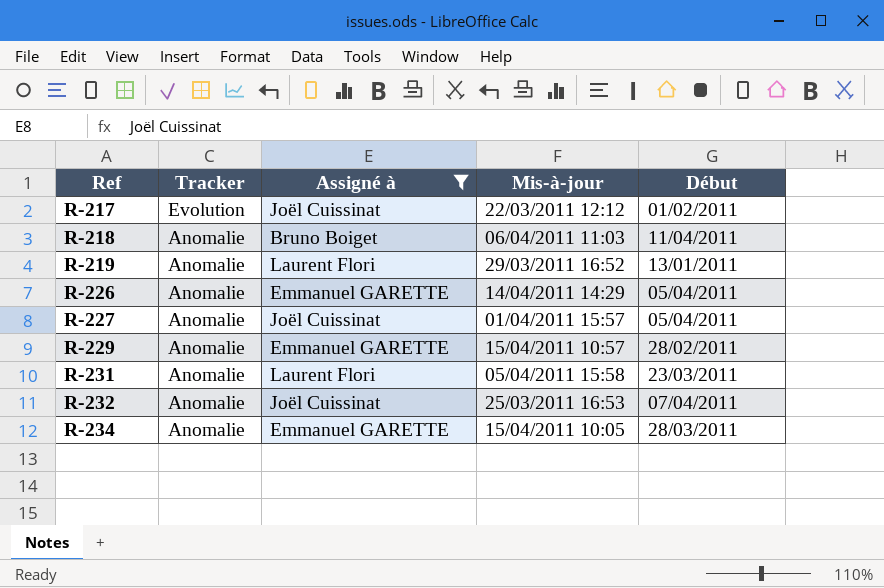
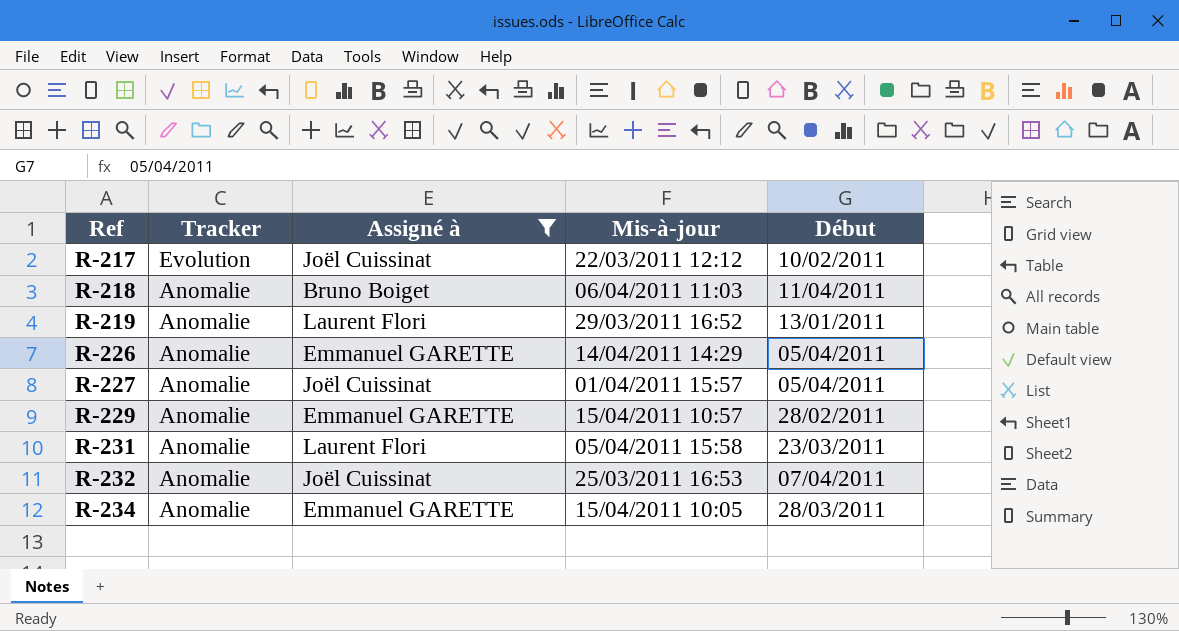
R-217 | Début: 01/02/2011 -> 10/02/2011

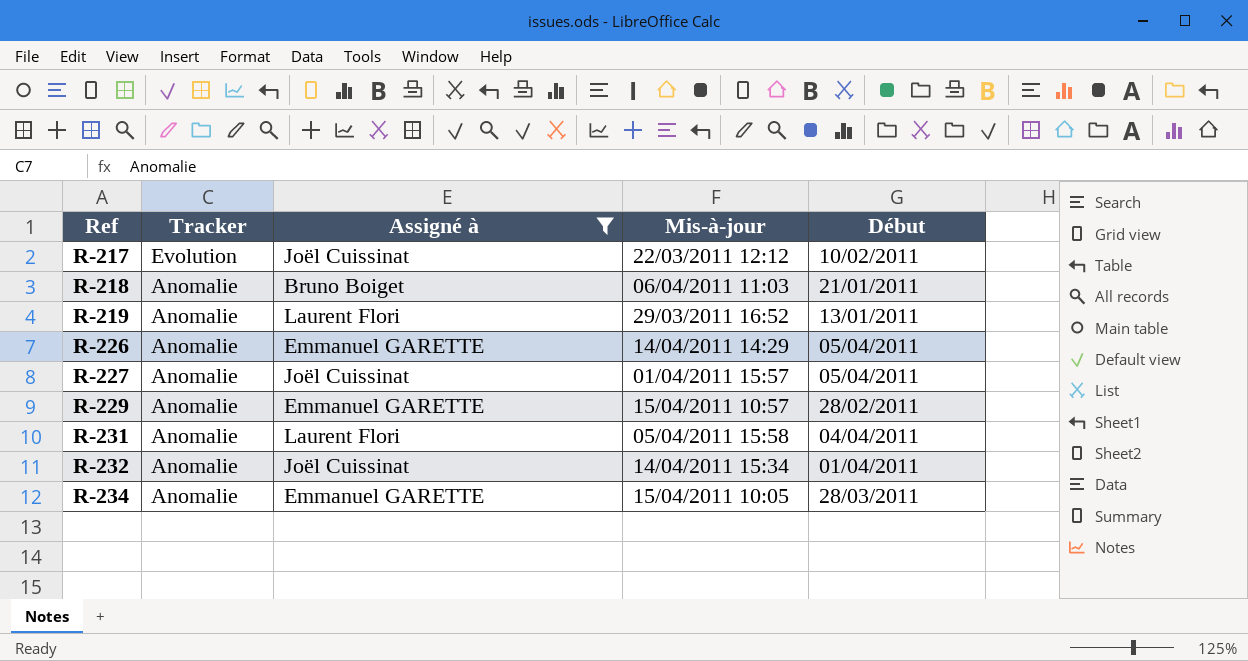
R-218 | Début: 11/04/2011 -> 21/01/2011
R-231 | Début: 23/03/2011 -> 04/04/2011
R-232 | Mis-à-jour: 25/03/2011 16:53 -> 14/04/2011 15:34
R-232 | Début: 07/04/2011 -> 01/04/2011

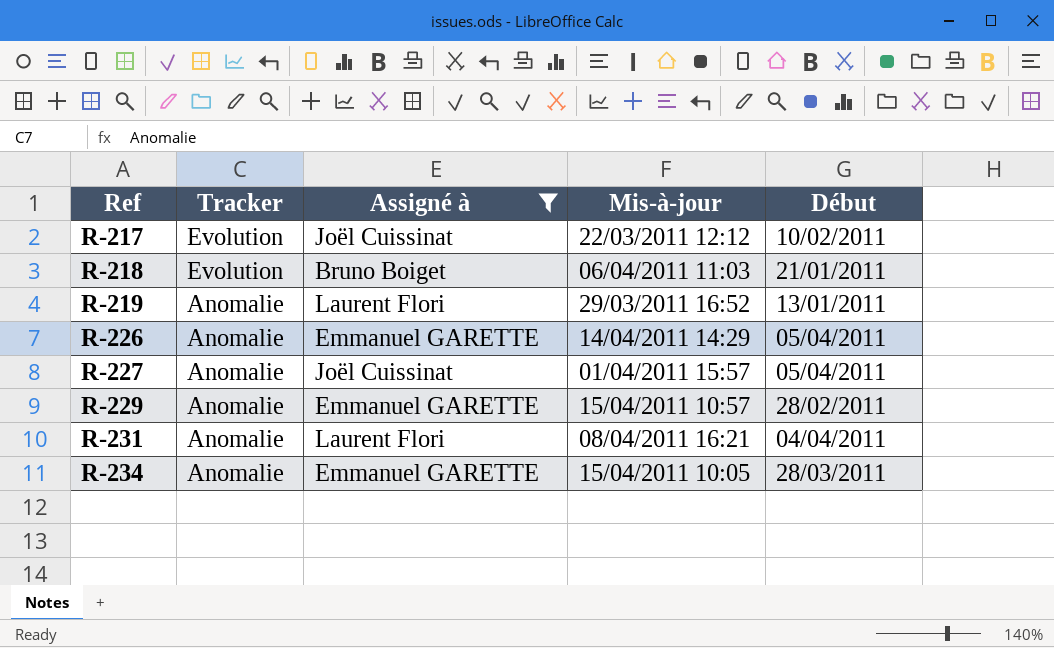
row R-232: Anomalie | Joël Cuissinat | 14/04/2011 15:34 | 01/04/2011 -> none
R-218 | Tracker: Anomalie -> Evolution
R-231 | Mis-à-jour: 05/04/2011 15:58 -> 08/04/2011 16:21

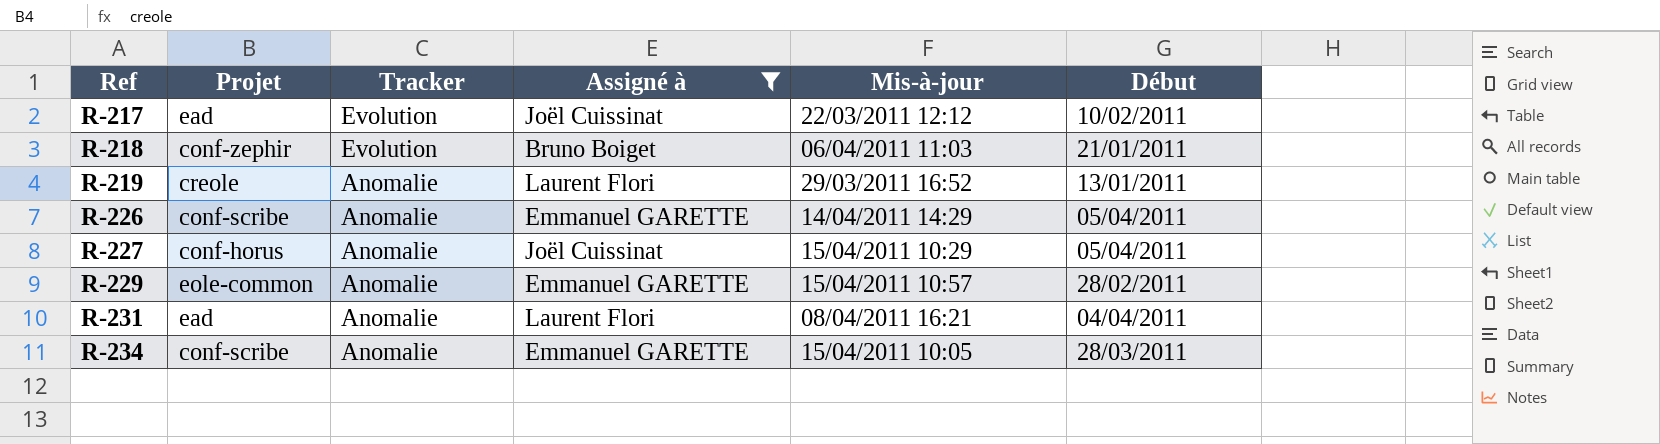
column Projet | position: none -> 2
R-227 | Mis-à-jour: 01/04/2011 15:57 -> 15/04/2011 10:29

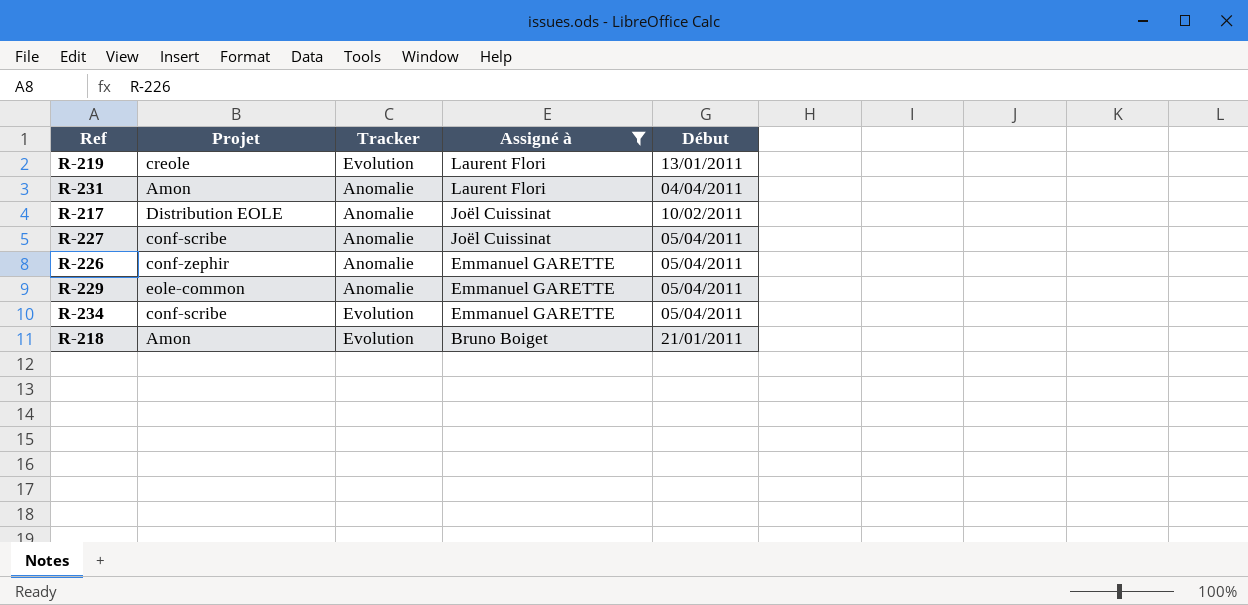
row order: Ref ascending -> Assigné à descending
column Mis-à-jour | position: 5 -> none
R-219 | Tracker: Anomalie -> Evolution
R-231 | Projet: ead -> Amon
R-217 | Projet: ead -> Distribution EOLE
R-217 | Tracker: Evolution -> Anomalie
R-227 | Projet: conf-horus -> conf-scribe
R-226 | Projet: conf-scribe -> conf-zephir
R-229 | Début: 28/02/2011 -> 05/04/2011
R-234 | Tracker: Anomalie -> Evolution
R-234 | Début: 28/03/2011 -> 05/04/2011
R-218 | Projet: conf-zephir -> Amon

